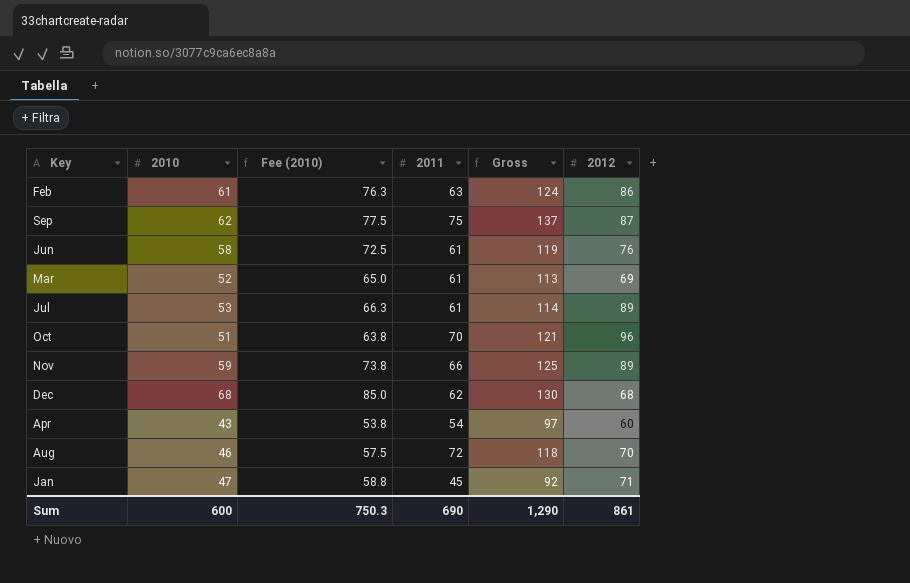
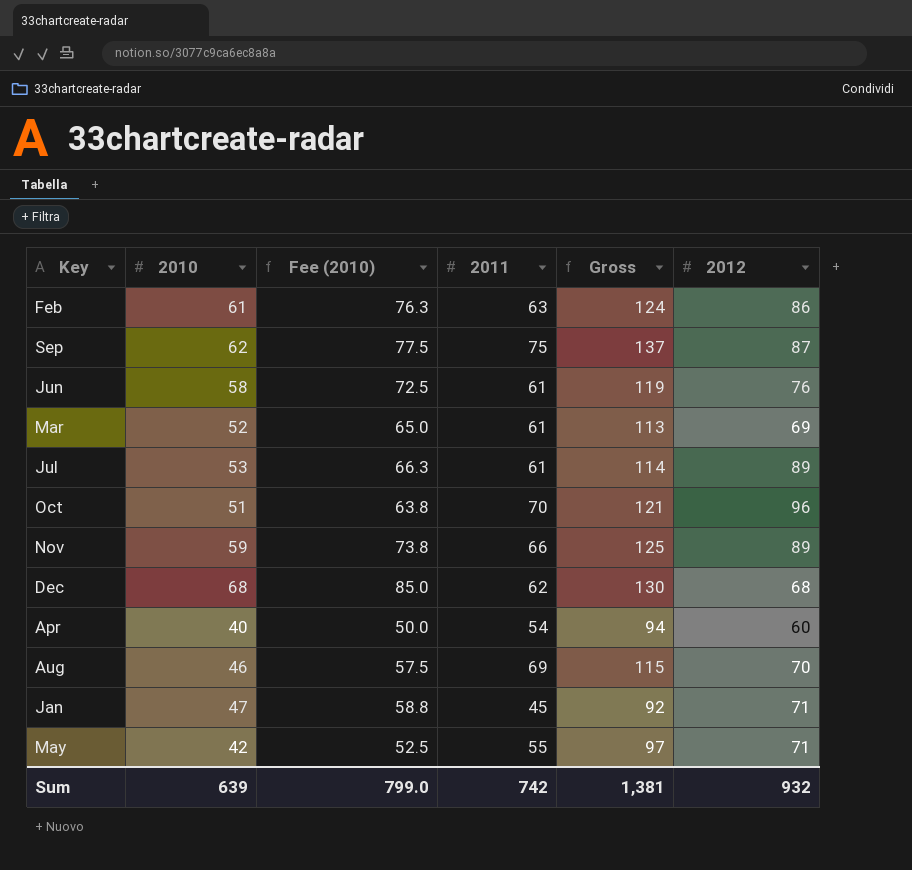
Apr | 2010: 43 -> 40
Apr | Fee (2010): 53.8 -> 50.0
Apr | Gross: 97 -> 94
Aug | 2011: 72 -> 69
Aug | Gross: 118 -> 115
row May: none -> 42 | 52.5 | 55 | 97 | 71
Sum | 2010: 600 -> 639
Sum | Fee (2010): 750.3 -> 799.0
Sum | 2011: 690 -> 742
Sum | Gross: 1,290 -> 1,381
Sum | 2012: 861 -> 932

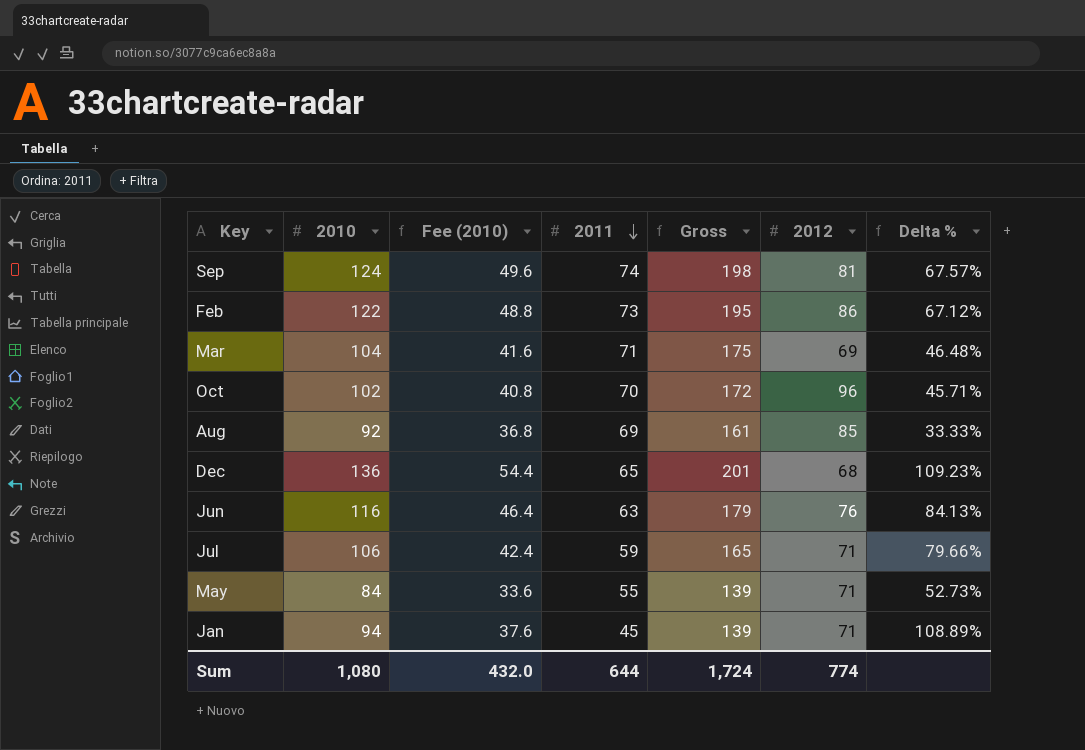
row order: none -> 2011 descending
column Fee (2010) | formula: [2010] * 1.25 -> [2010] * 0.4
column Delta % | formula: none -> ([2010] - [2011]) / [2011]
row Nov: 59 | 73.8 | 66 | 125 | 89 -> none
row Apr: 40 | 50.0 | 54 | 94 | 60 -> none
Sep | 2010: 62 -> 124
Sep | 2011: 75 -> 74
Sep | Gross: 137 -> 198
Sep | 2012: 87 -> 81
Feb | 2010: 61 -> 122
Feb | 2011: 63 -> 73
Feb | Gross: 124 -> 195
Mar | 2010: 52 -> 104
Mar | 2011: 61 -> 71
Mar | Gross: 113 -> 175
Oct | 2010: 51 -> 102
Oct | Gross: 121 -> 172
Aug | 2010: 46 -> 92
Aug | Gross: 115 -> 161
Aug | 2012: 70 -> 85
Dec | 2010: 68 -> 136
Dec | 2011: 62 -> 65
Dec | Gross: 130 -> 201
Jun | 2010: 58 -> 116
Jun | 2011: 61 -> 63
Jun | Gross: 119 -> 179
Jul | 2010: 53 -> 106
Jul | 2011: 61 -> 59
Jul | Gross: 114 -> 165
Jul | 2012: 89 -> 71
May | 2010: 42 -> 84
May | Gross: 97 -> 139
Jan | 2010: 47 -> 94
Jan | Gross: 92 -> 139
Sum | 2010: 639 -> 1,080
Sum | Fee (2010): 799.0 -> 432.0
Sum | 2011: 742 -> 644
Sum | Gross: 1,381 -> 1,724
Sum | 2012: 932 -> 774

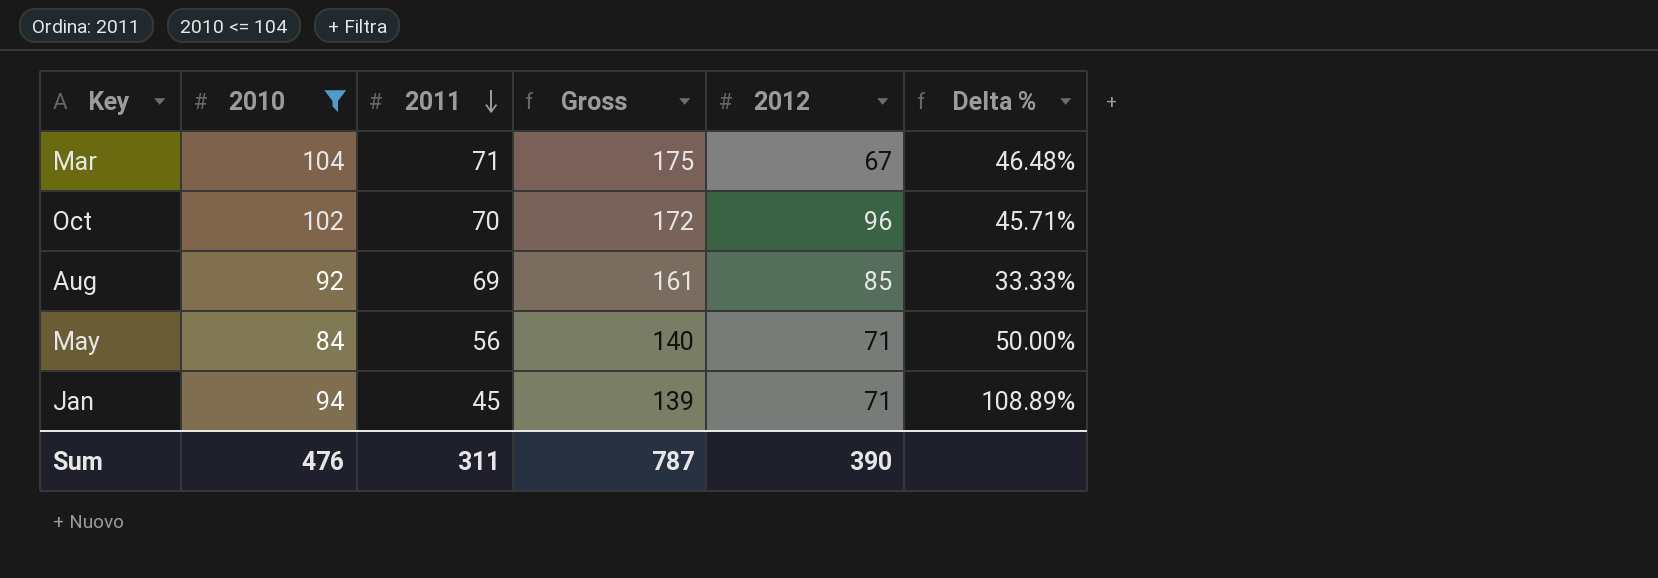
filter: none -> 2010 <= 104
column Fee (2010) | formula: [2010] * 0.4 -> none
Mar | 2012: 69 -> 67
May | 2011: 55 -> 56
May | Gross: 139 -> 140
May | Delta %: 52.73% -> 50.00%
Sum | 2010: 1,080 -> 476
Sum | 2011: 644 -> 311
Sum | Gross: 1,724 -> 787
Sum | 2012: 774 -> 390

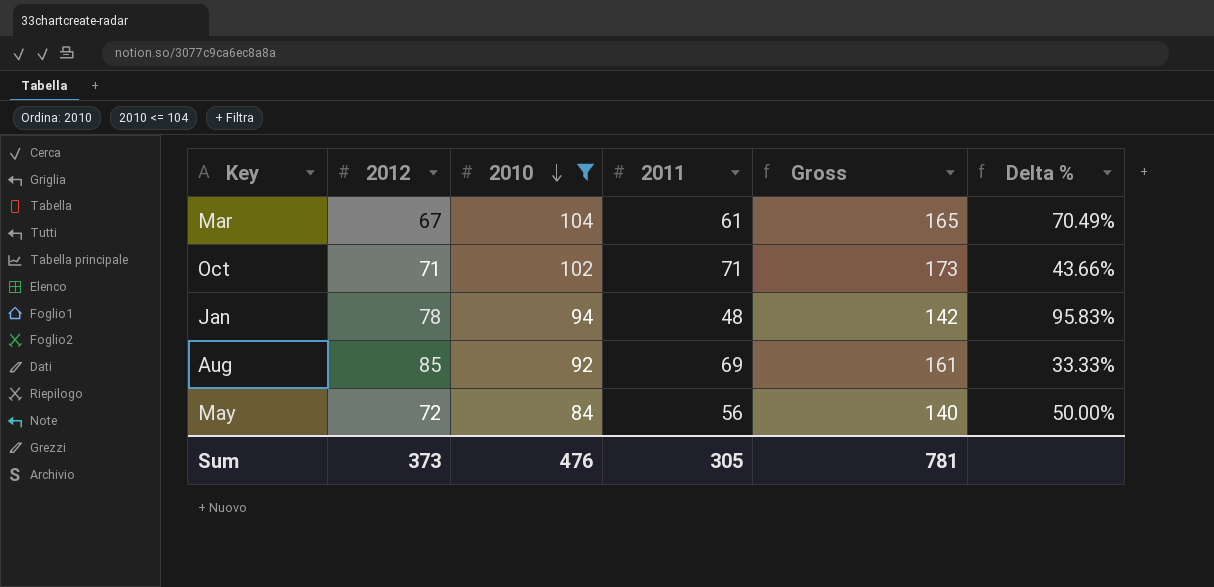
row order: 2011 descending -> 2010 descending
column 2012 | position: 5 -> 2
Mar | 2011: 71 -> 61
Mar | Gross: 175 -> 165
Mar | Delta %: 46.48% -> 70.49%
Oct | 2012: 96 -> 71
Oct | 2011: 70 -> 71
Oct | Gross: 172 -> 173
Oct | Delta %: 45.71% -> 43.66%
Jan | 2012: 71 -> 78
Jan | 2011: 45 -> 48
Jan | Gross: 139 -> 142
Jan | Delta %: 108.89% -> 95.83%
May | 2012: 71 -> 72
Sum | 2012: 390 -> 373
Sum | 2011: 311 -> 305
Sum | Gross: 787 -> 781

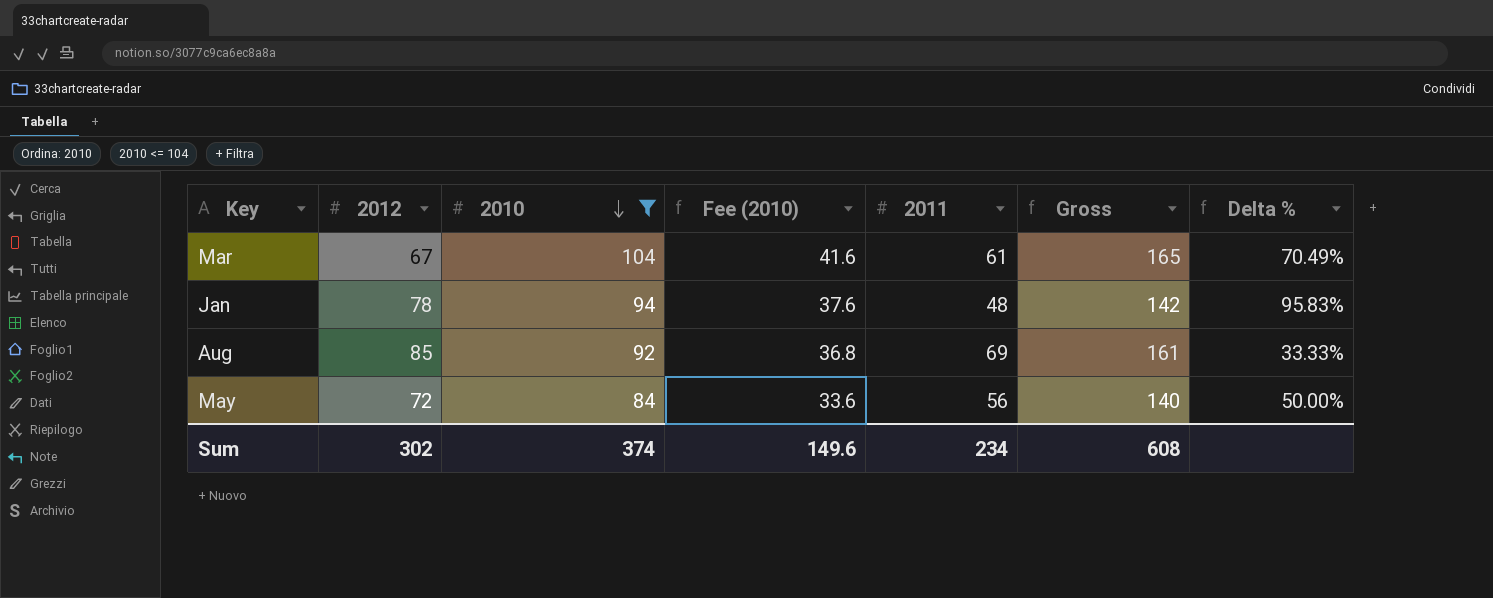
column Fee (2010) | formula: none -> [2010] * 0.4
row Oct: 71 | 102 | 71 | 173 | 43.66% -> none
Sum | 2012: 373 -> 302
Sum | 2010: 476 -> 374
Sum | 2011: 305 -> 234
Sum | Gross: 781 -> 608

